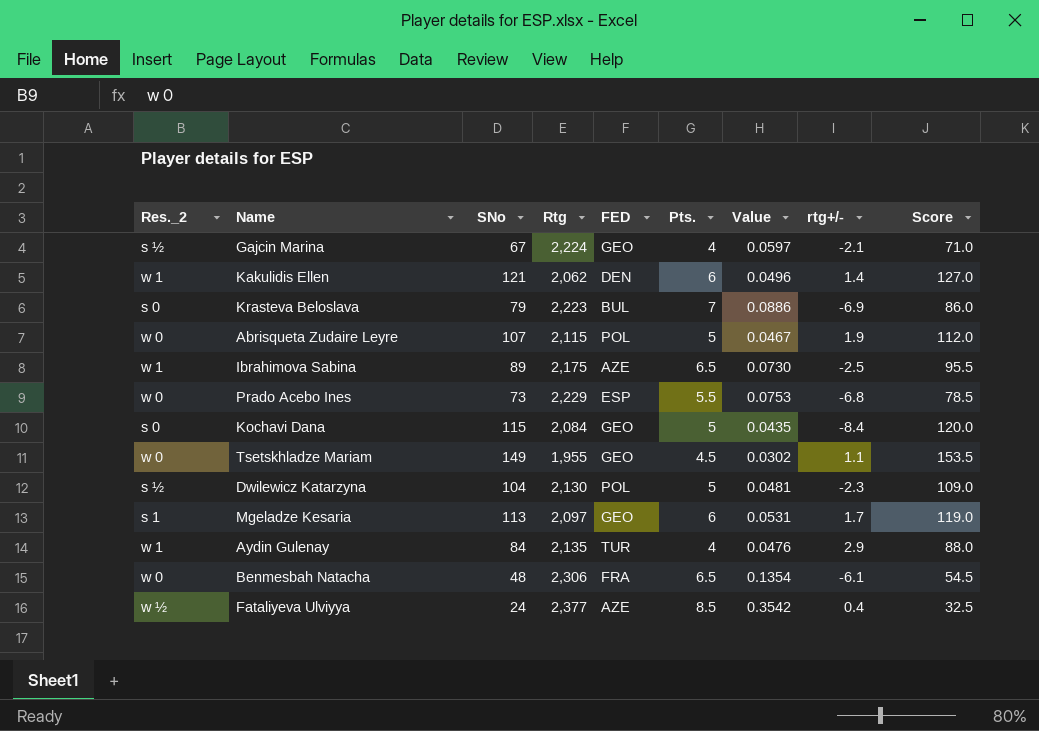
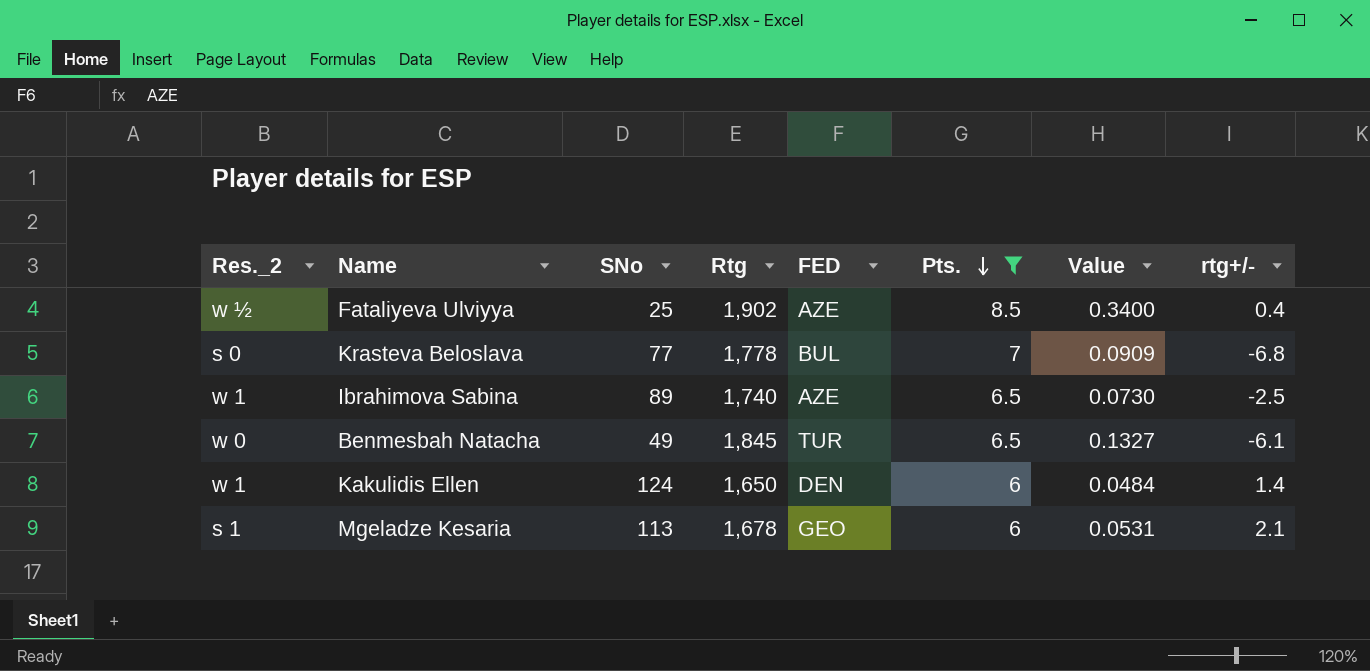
filter: none -> Pts. >= 6
row order: none -> Pts. descending
column Score | formula: [SNo] + [Pts.] -> none
Fataliyeva Ulviyya | SNo: 24 -> 25
Fataliyeva Ulviyya | Rtg: 2,377 -> 1,902
Fataliyeva Ulviyya | Value: 0.3542 -> 0.3400
Krasteva Beloslava | SNo: 79 -> 77
Krasteva Beloslava | Rtg: 2,223 -> 1,778
Krasteva Beloslava | Value: 0.0886 -> 0.0909
Krasteva Beloslava | rtg+/-: -6.9 -> -6.8
Ibrahimova Sabina | Rtg: 2,175 -> 1,740
Benmesbah Natacha | SNo: 48 -> 49
Benmesbah Natacha | Rtg: 2,306 -> 1,845
Benmesbah Natacha | FED: FRA -> TUR
Benmesbah Natacha | Value: 0.1354 -> 0.1327
Kakulidis Ellen | SNo: 121 -> 124
Kakulidis Ellen | Rtg: 2,062 -> 1,650
Kakulidis Ellen | Value: 0.0496 -> 0.0484
Mgeladze Kesaria | Rtg: 2,097 -> 1,678
Mgeladze Kesaria | rtg+/-: 1.7 -> 2.1

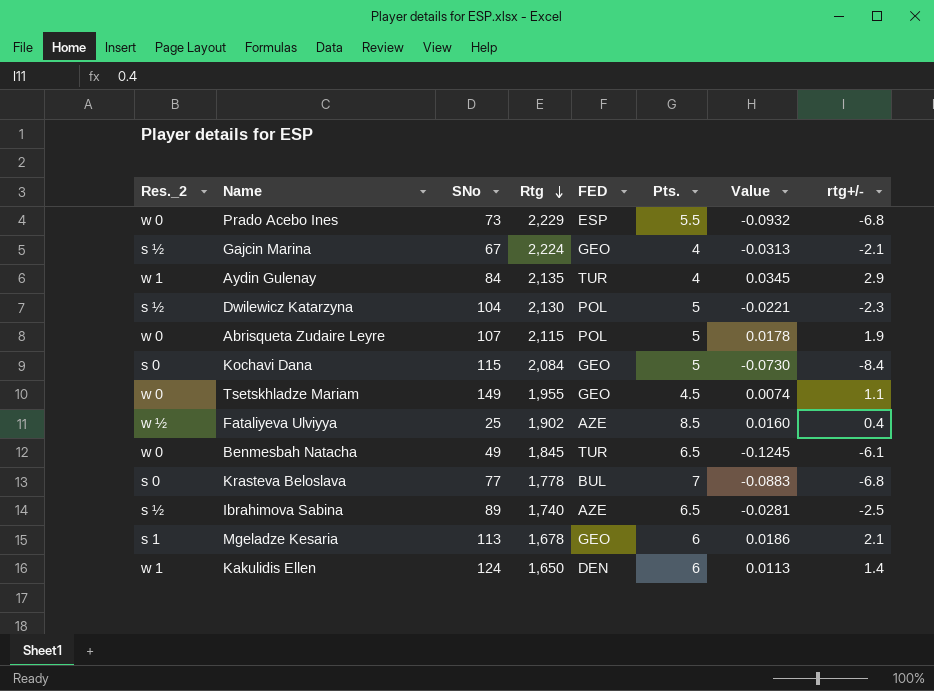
filter: Pts. >= 6 -> none
row order: Pts. descending -> Rtg descending
column Value | formula: [Pts.] / [SNo] -> [rtg+/-] / [SNo]
Ibrahimova Sabina | Res._2: w 1 -> s ½

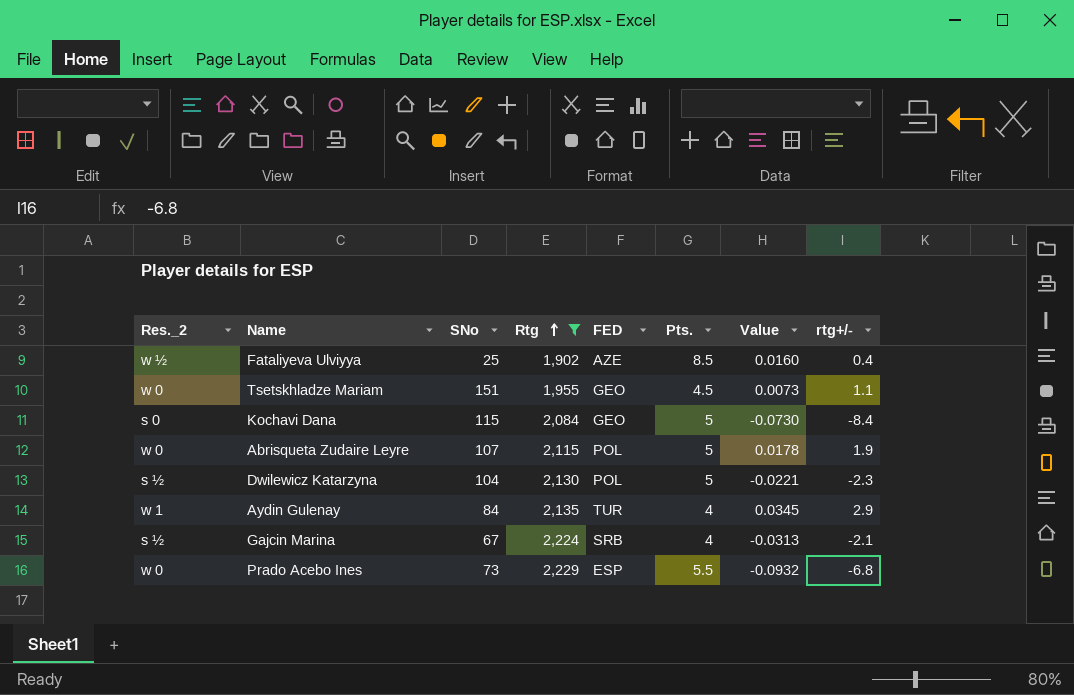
filter: none -> Rtg >= 1,902
row order: Rtg descending -> Rtg ascending
Tsetskhladze Mariam | SNo: 149 -> 151
Tsetskhladze Mariam | Value: 0.0074 -> 0.0073
Gajcin Marina | FED: GEO -> SRB

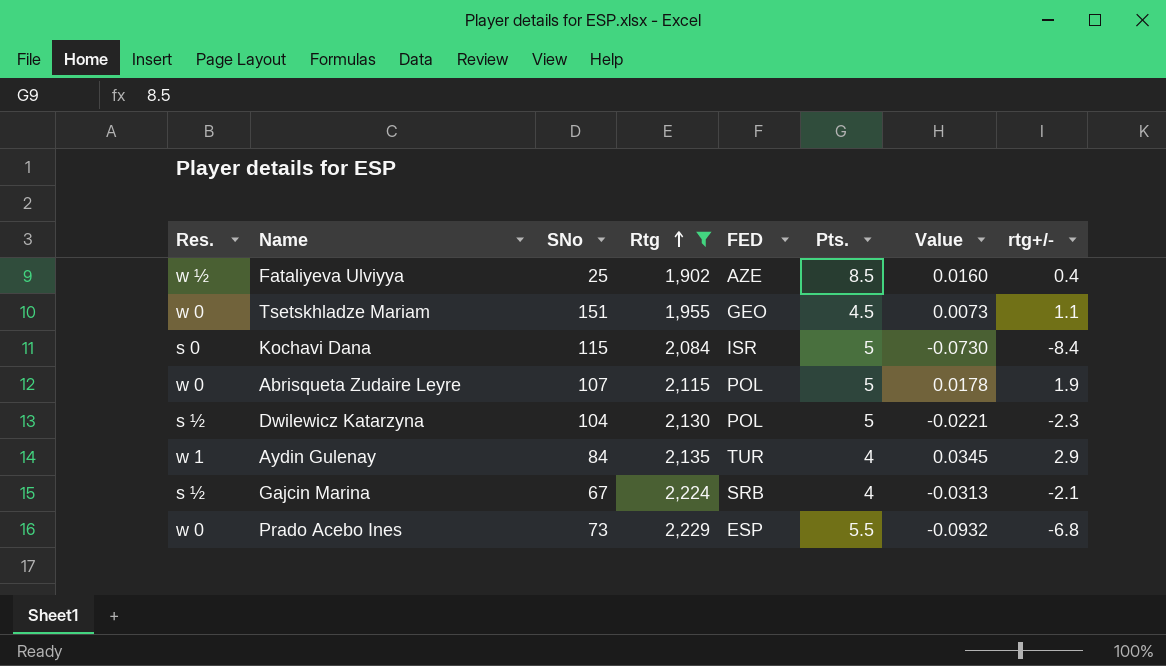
column name: Res._2 -> Res.
Kochavi Dana | FED: GEO -> ISR

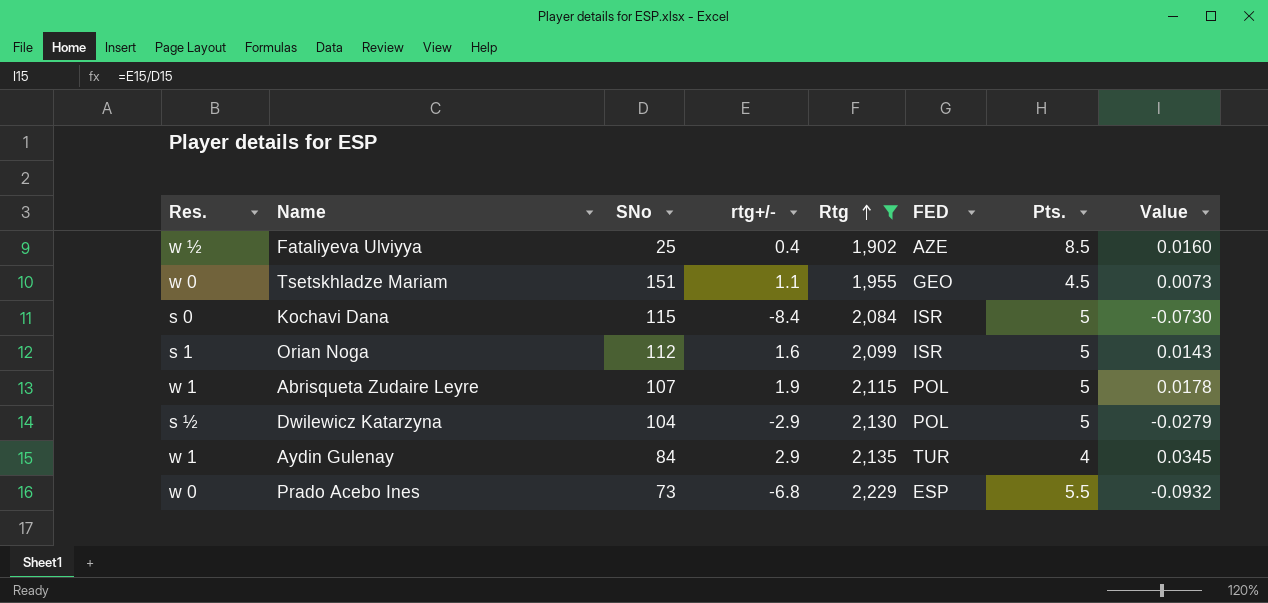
column rtg+/- | position: 8 -> 4
row Gajcin Marina: s ½ | 67 | 2,224 | SRB | 4 | -0.0313 | -2.1 -> none
row Orian Noga: none -> s 1 | 112 | 1.6 | 2,099 | ISR | 5 | 0.0143
Abrisqueta Zudaire Leyre | Res.: w 0 -> w 1
Dwilewicz Katarzyna | rtg+/-: -2.3 -> -2.9
Dwilewicz Katarzyna | Value: -0.0221 -> -0.0279

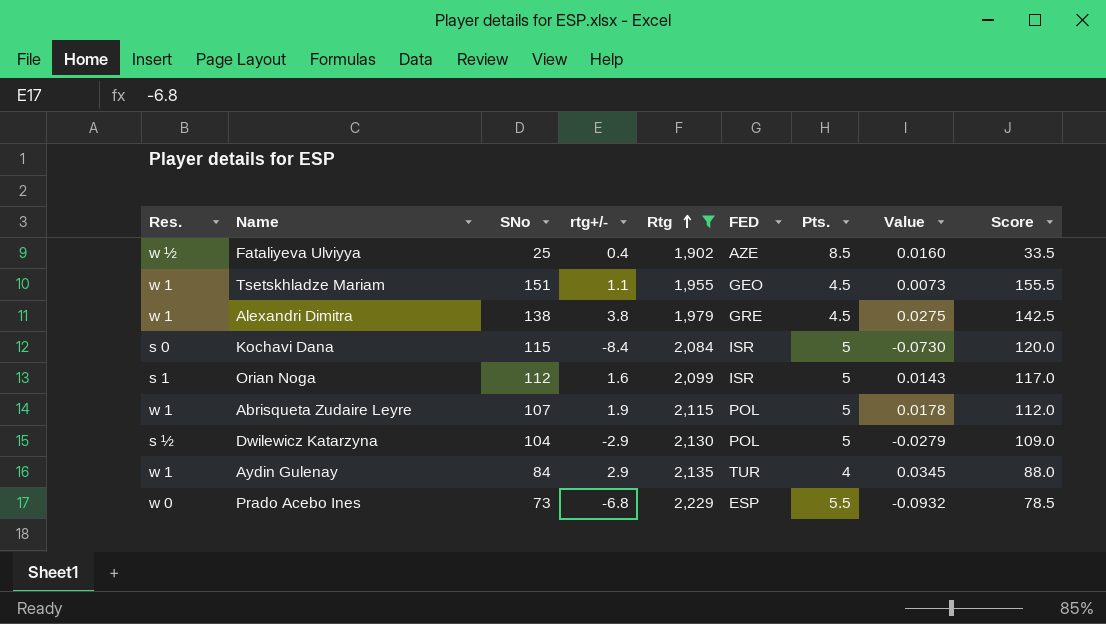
column Score | formula: none -> [SNo] + [Pts.]
Tsetskhladze Mariam | Res.: w 0 -> w 1
row Alexandri Dimitra: none -> w 1 | 138 | 3.8 | 1,979 | GRE | 4.5 | 0.0275 | 142.5

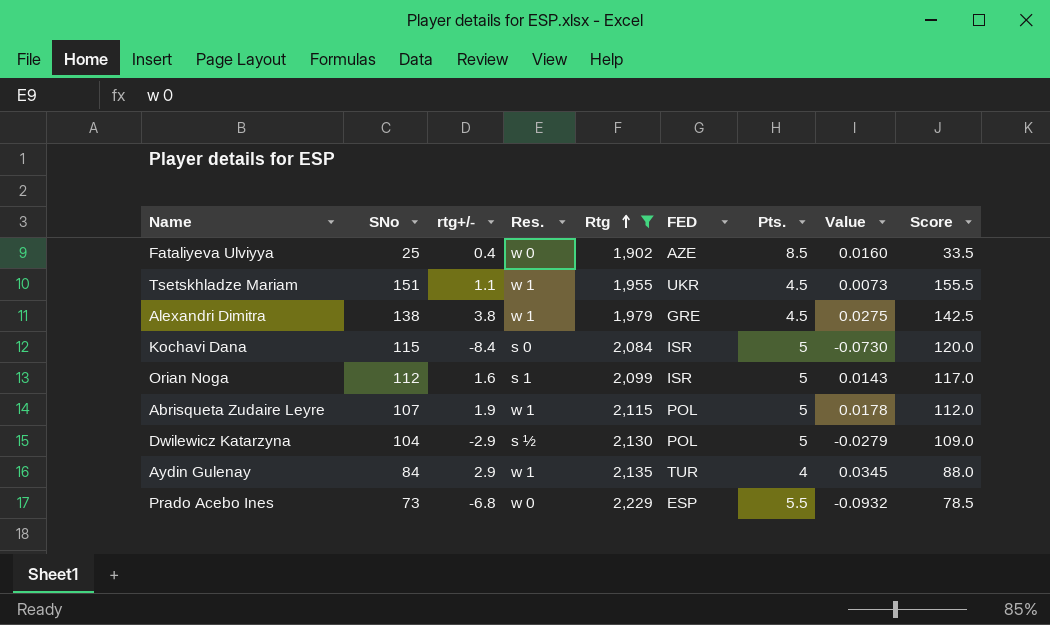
column Res. | position: 1 -> 4
Fataliyeva Ulviyya | Res.: w ½ -> w 0
Tsetskhladze Mariam | FED: GEO -> UKR

